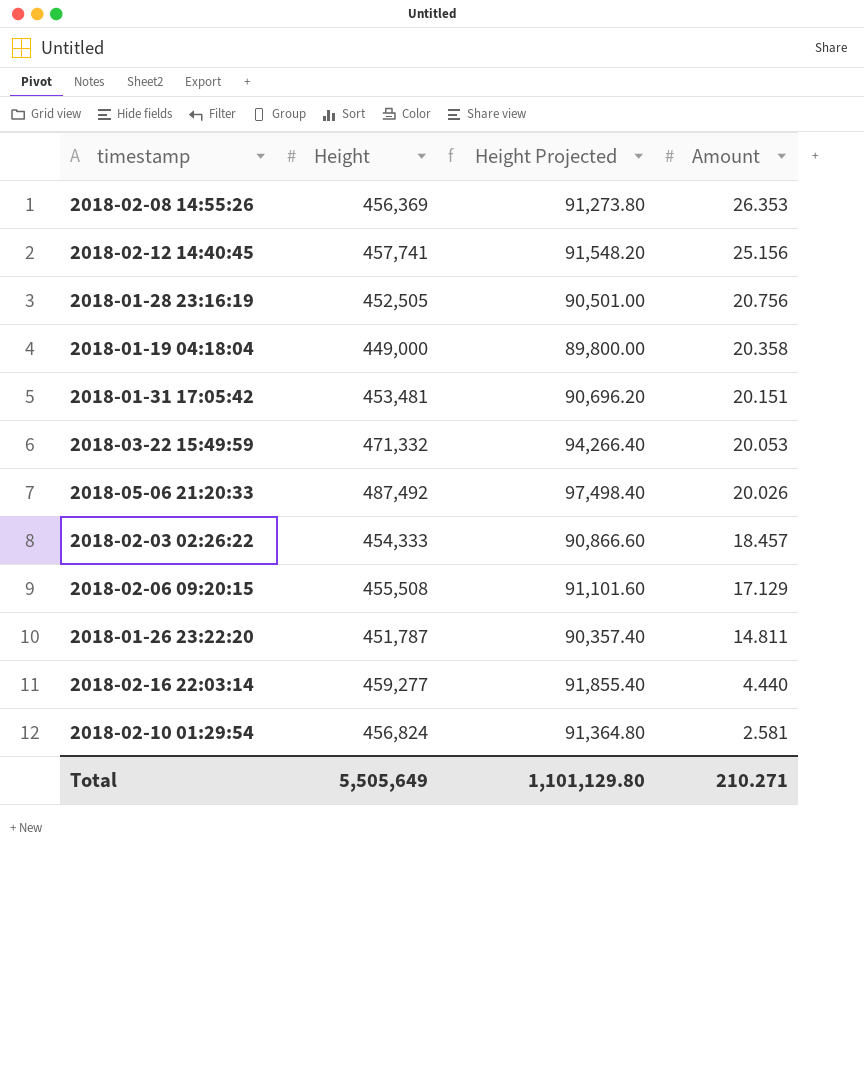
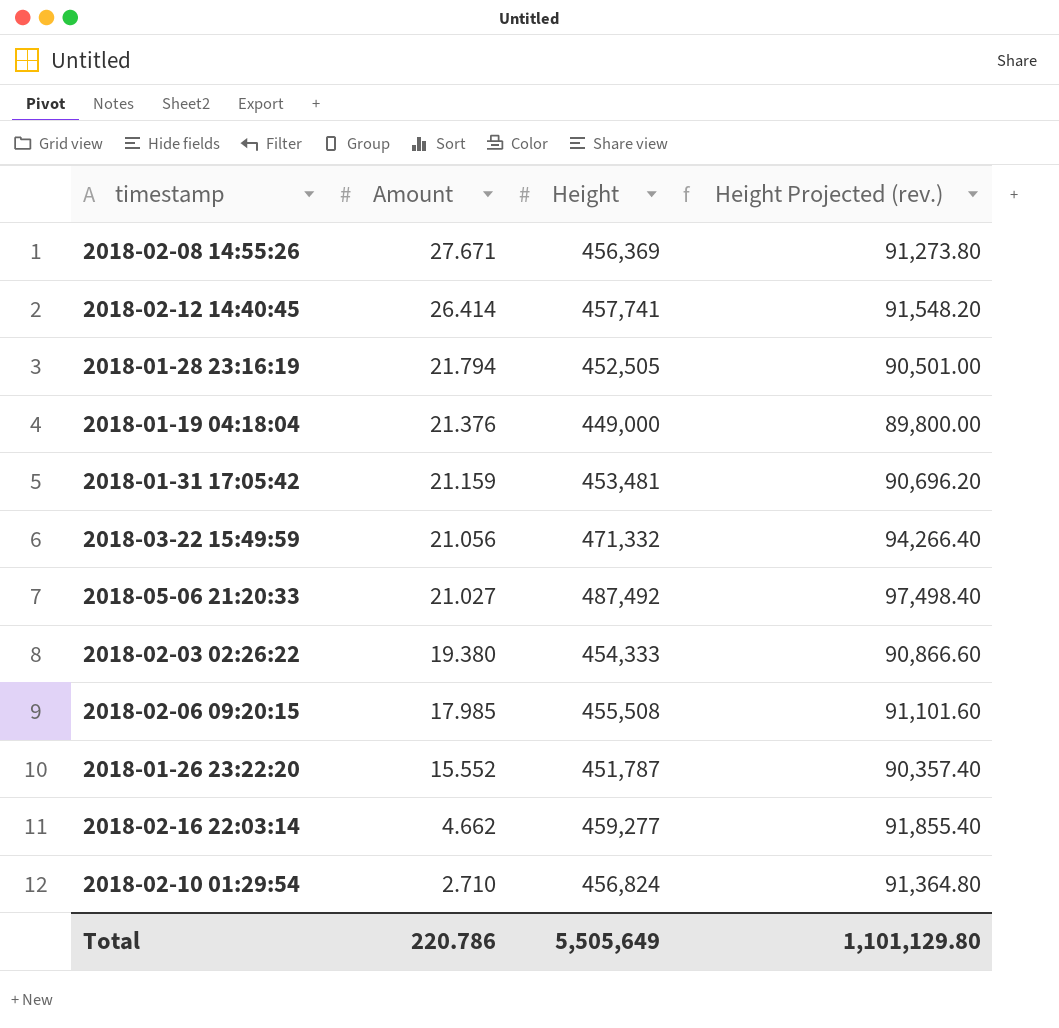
column Amount | position: 4 -> 2
column name: Height Projected -> Height Projected (rev.)
2018-02-08 14:55:26 | Amount: 26.353 -> 27.671
2018-02-12 14:40:45 | Amount: 25.156 -> 26.414
2018-01-28 23:16:19 | Amount: 20.756 -> 21.794
2018-01-19 04:18:04 | Amount: 20.358 -> 21.376
2018-01-31 17:05:42 | Amount: 20.151 -> 21.159
2018-03-22 15:49:59 | Amount: 20.053 -> 21.056
2018-05-06 21:20:33 | Amount: 20.026 -> 21.027
2018-02-03 02:26:22 | Amount: 18.457 -> 19.380
2018-02-06 09:20:15 | Amount: 17.129 -> 17.985
2018-01-26 23:22:20 | Amount: 14.811 -> 15.552
2018-02-16 22:03:14 | Amount: 4.440 -> 4.662
2018-02-10 01:29:54 | Amount: 2.581 -> 2.710
Total | Amount: 210.271 -> 220.786

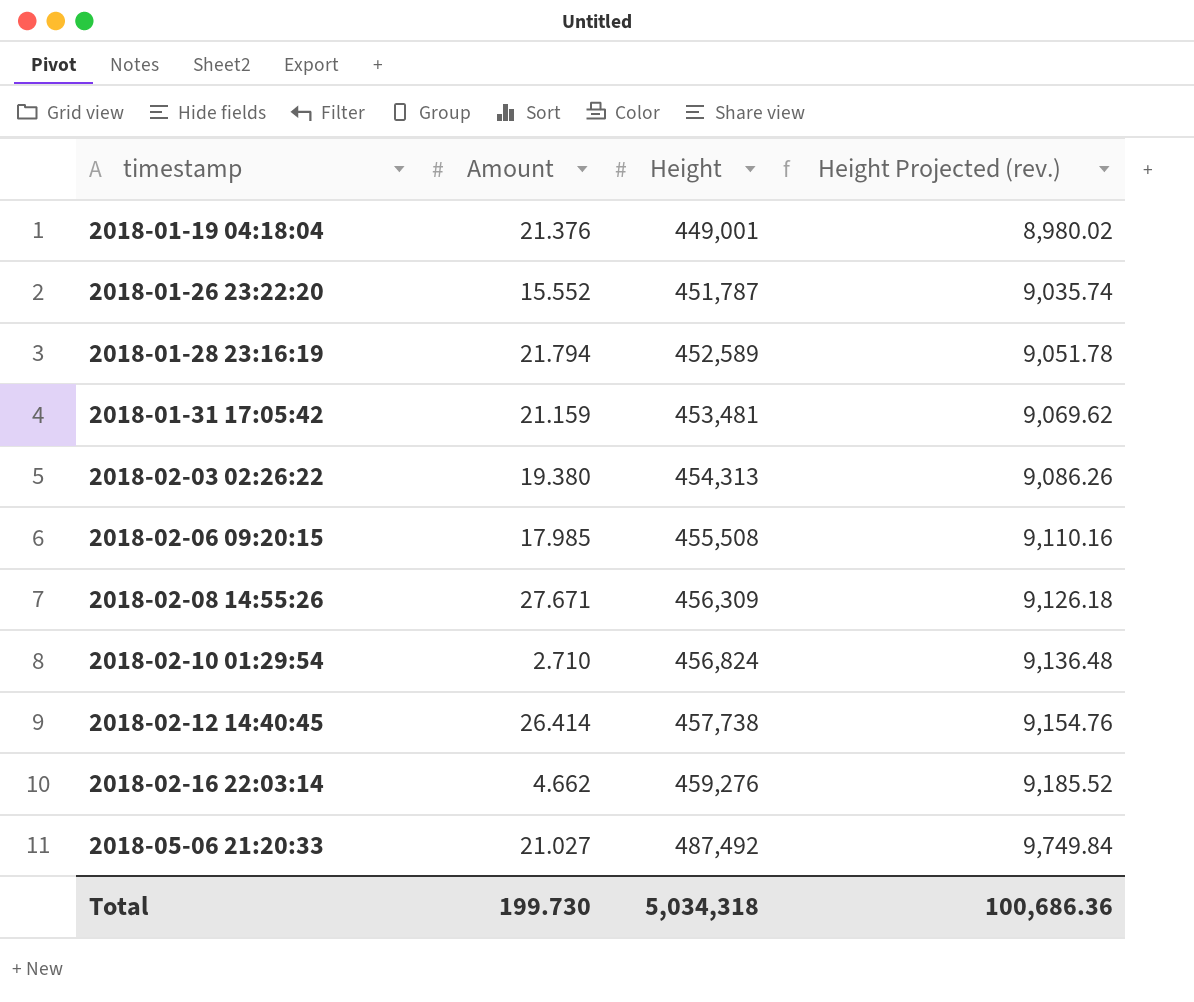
row order: Amount descending -> timestamp ascending
column Height Projected (rev.) | formula: [Height] * 0.2 -> [Height] * 0.02
row 2018-03-22 15:49:59: 21.056 | 471,332 | 94,266.40 -> none
2018-01-19 04:18:04 | Height: 449,000 -> 449,001
2018-01-28 23:16:19 | Height: 452,505 -> 452,589
2018-02-03 02:26:22 | Height: 454,333 -> 454,313
2018-02-08 14:55:26 | Height: 456,369 -> 456,309
2018-02-12 14:40:45 | Height: 457,741 -> 457,738
2018-02-16 22:03:14 | Height: 459,277 -> 459,276
Total | Amount: 220.786 -> 199.730
Total | Height: 5,505,649 -> 5,034,318
Total | Height Projected (rev.): 1,101,129.80 -> 100,686.36

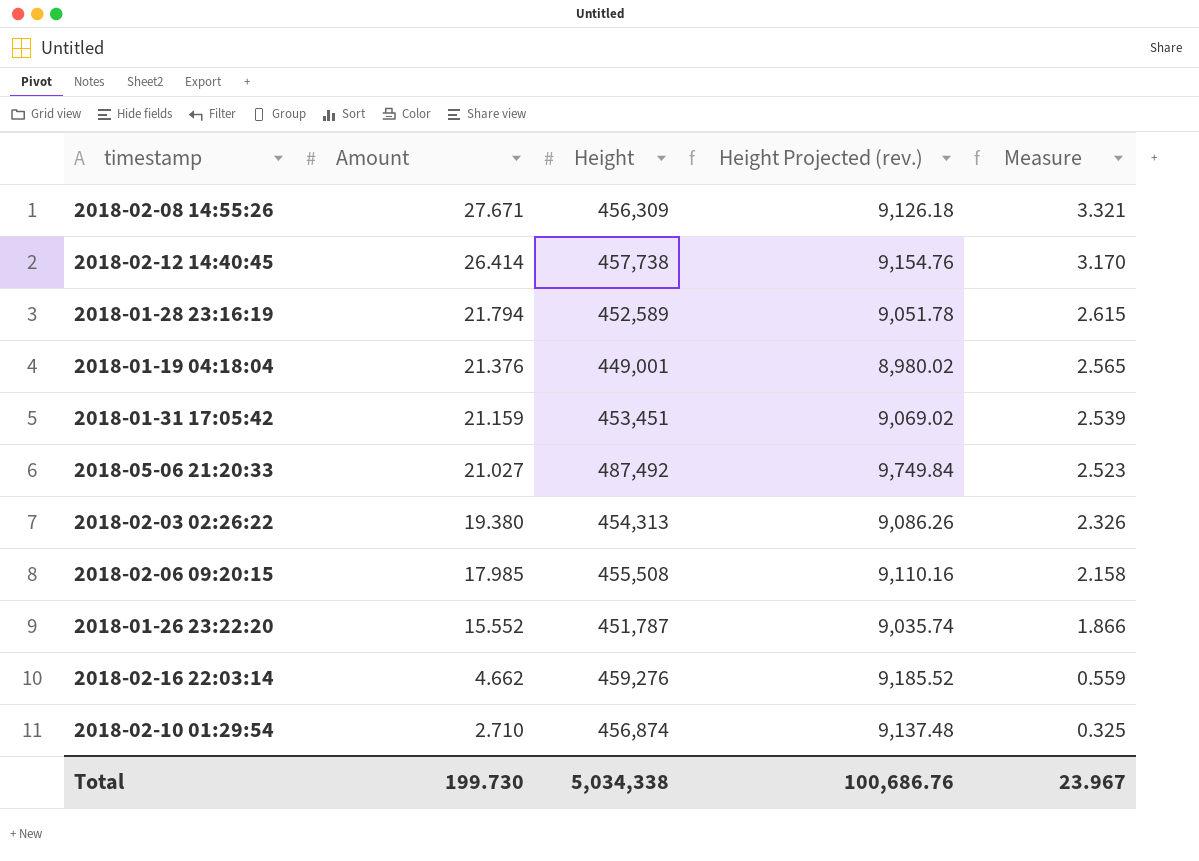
row order: timestamp ascending -> Amount descending
column Measure | formula: none -> [Amount] * 0.12
2018-01-31 17:05:42 | Height: 453,481 -> 453,451
2018-01-31 17:05:42 | Height Projected (rev.): 9,069.62 -> 9,069.02
2018-02-10 01:29:54 | Height: 456,824 -> 456,874
2018-02-10 01:29:54 | Height Projected (rev.): 9,136.48 -> 9,137.48
Total | Height: 5,034,318 -> 5,034,338
Total | Height Projected (rev.): 100,686.36 -> 100,686.76

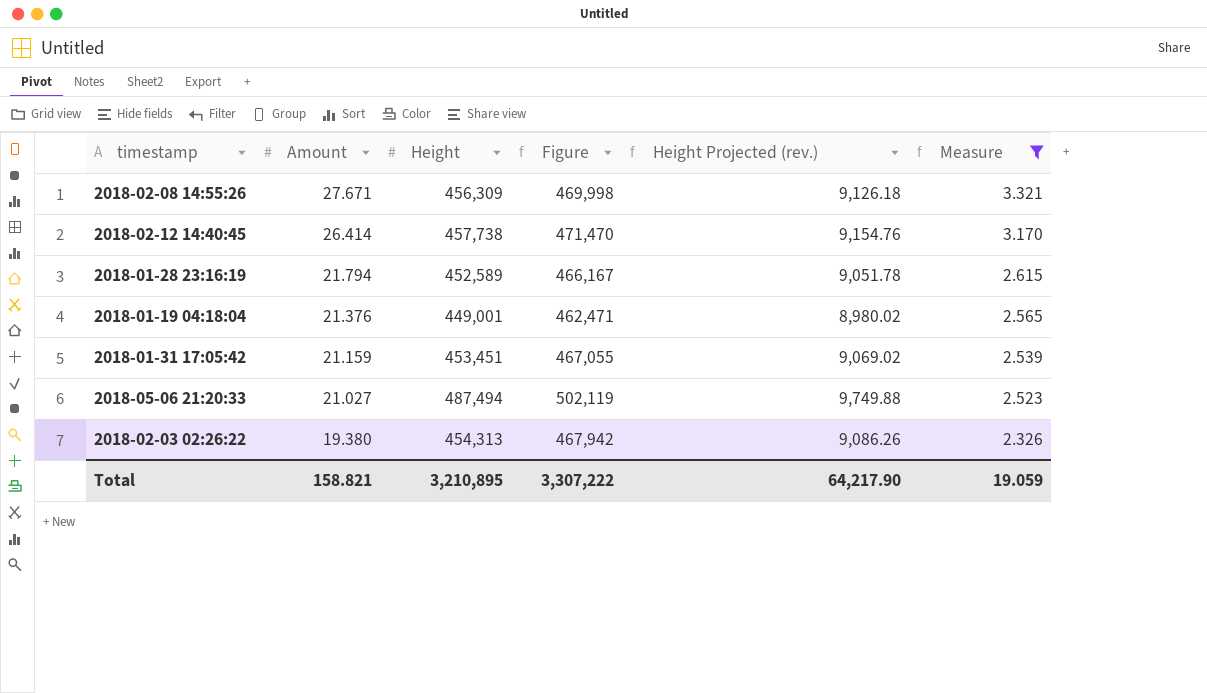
filter: none -> Measure >= 2.326
column Figure | formula: none -> [Height] * 1.03
2018-05-06 21:20:33 | Height: 487,492 -> 487,494
2018-05-06 21:20:33 | Height Projected (rev.): 9,749.84 -> 9,749.88
Total | Amount: 199.730 -> 158.821
Total | Height: 5,034,338 -> 3,210,895
Total | Height Projected (rev.): 100,686.76 -> 64,217.90
Total | Measure: 23.967 -> 19.059

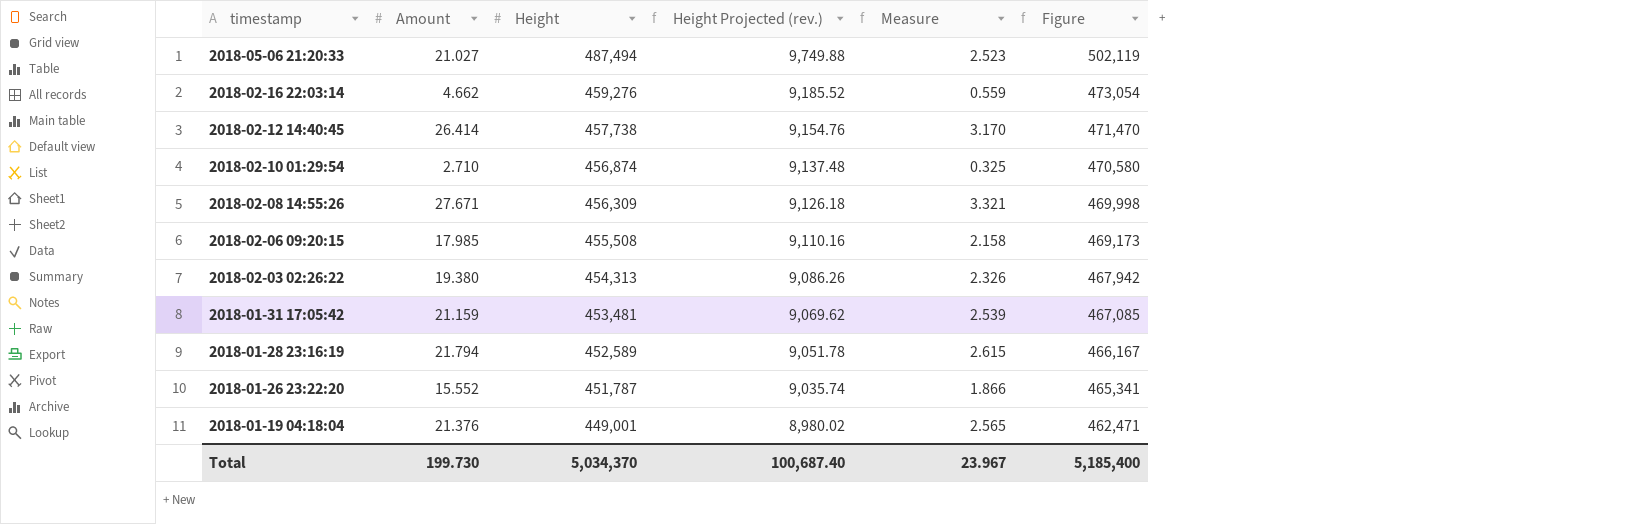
filter: Measure >= 2.326 -> none
row order: Amount descending -> timestamp descending
column Figure | position: 4 -> 6
2018-01-31 17:05:42 | Height: 453,451 -> 453,481
2018-01-31 17:05:42 | Height Projected (rev.): 9,069.02 -> 9,069.62
2018-01-31 17:05:42 | Figure: 467,055 -> 467,085
Total | Amount: 158.821 -> 199.730
Total | Height: 3,210,895 -> 5,034,370
Total | Height Projected (rev.): 64,217.90 -> 100,687.40
Total | Measure: 19.059 -> 23.967
Total | Figure: 3,307,222 -> 5,185,400

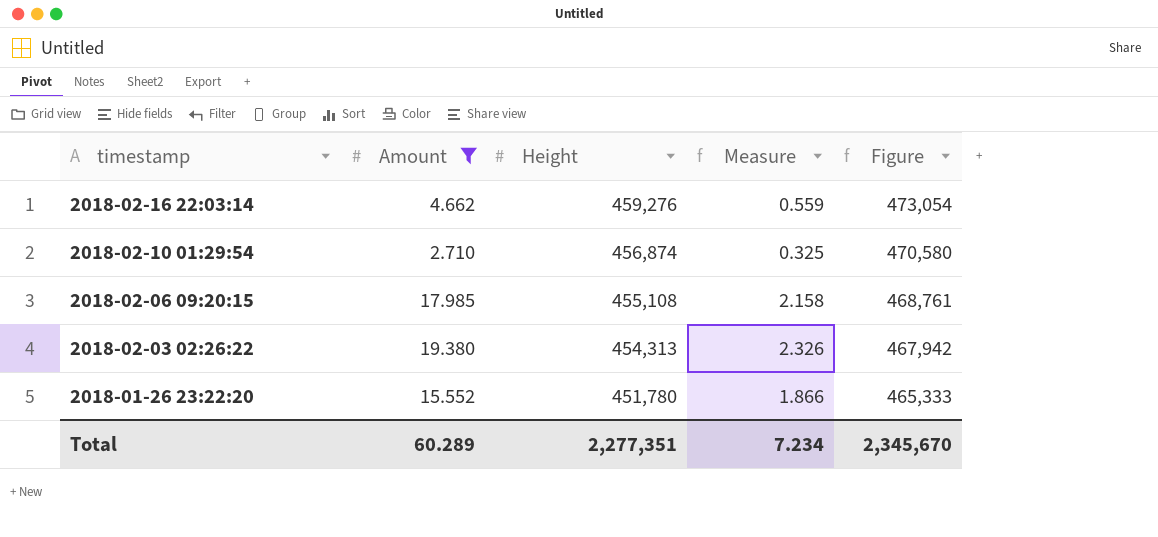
filter: none -> Amount <= 19.380
column Height Projected (rev.) | formula: [Height] * 0.02 -> none
2018-02-06 09:20:15 | Height: 455,508 -> 455,108
2018-02-06 09:20:15 | Figure: 469,173 -> 468,761
2018-01-26 23:22:20 | Height: 451,787 -> 451,780
2018-01-26 23:22:20 | Figure: 465,341 -> 465,333
Total | Amount: 199.730 -> 60.289
Total | Height: 5,034,370 -> 2,277,351
Total | Measure: 23.967 -> 7.234
Total | Figure: 5,185,400 -> 2,345,670

